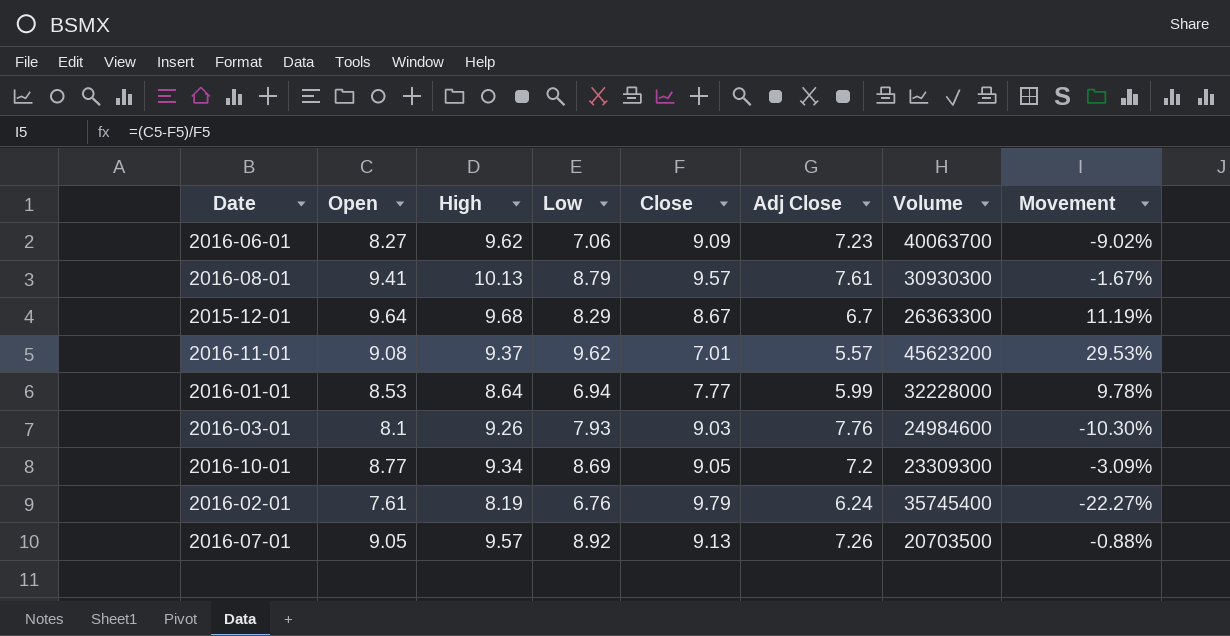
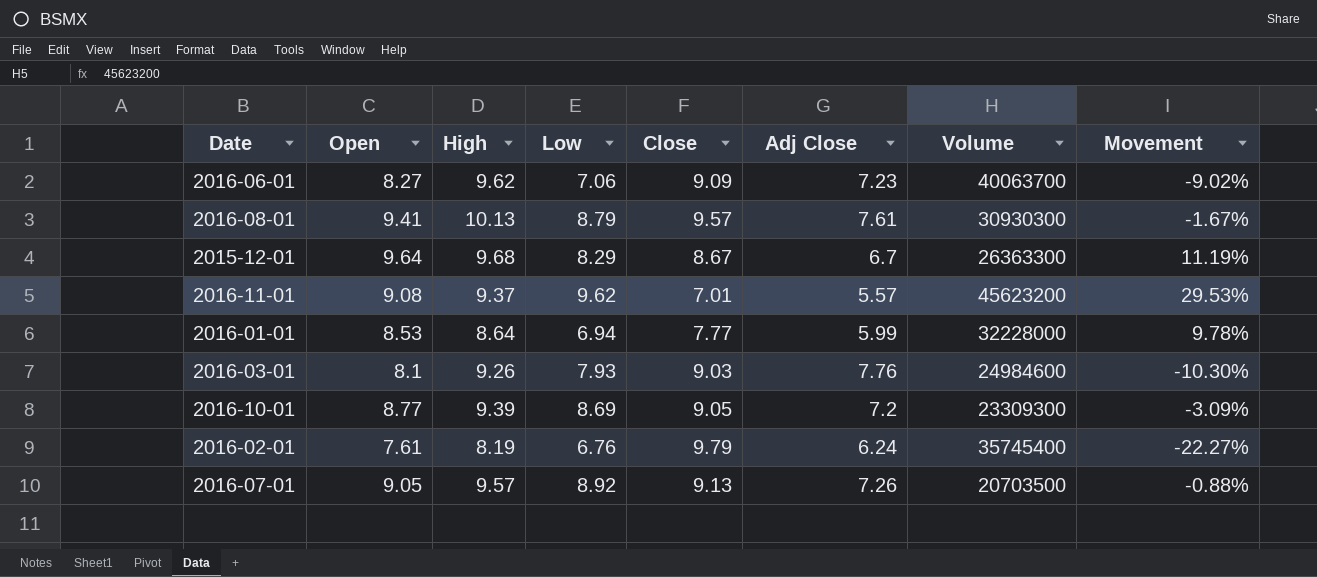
2016-10-01 | High: 9.34 -> 9.39

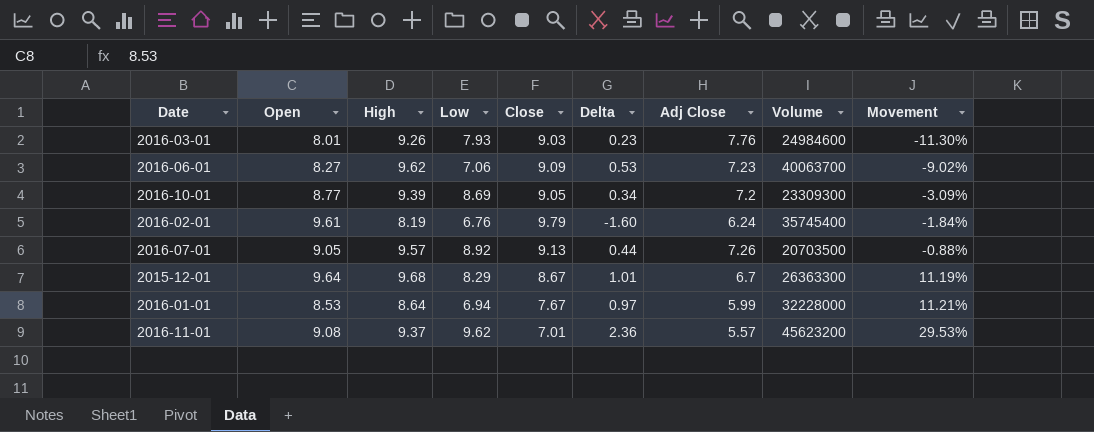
row order: none -> Movement ascending
column Delta | formula: none -> [High] - [Close]
row 2016-08-01: 9.41 | 10.13 | 8.79 | 9.57 | 7.61 | 30930300 | -1.67% -> none
2016-03-01 | Open: 8.1 -> 8.01
2016-03-01 | Movement: -10.30% -> -11.30%
2016-02-01 | Open: 7.61 -> 9.61
2016-02-01 | Movement: -22.27% -> -1.84%
2016-01-01 | Close: 7.77 -> 7.67
2016-01-01 | Movement: 9.78% -> 11.21%

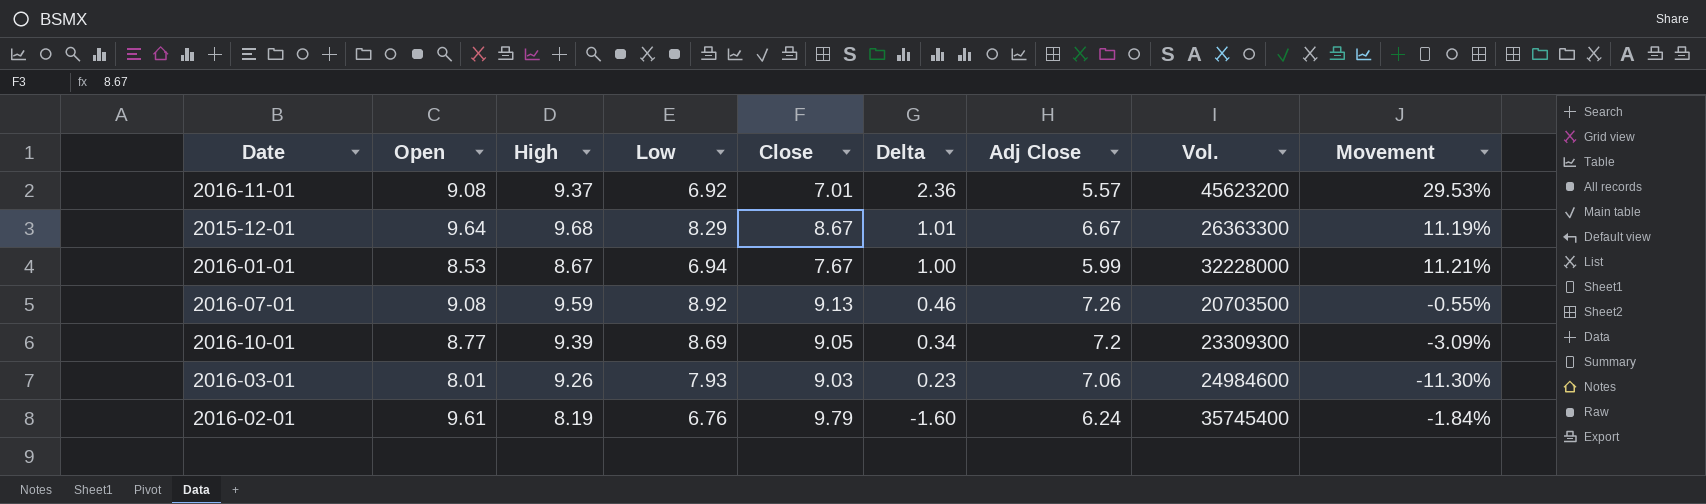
row order: Movement ascending -> Delta descending
column name: Volume -> Vol.
row 2016-06-01: 8.27 | 9.62 | 7.06 | 9.09 | 0.53 | 7.23 | 40063700 | -9.02% -> none
2016-11-01 | Low: 9.62 -> 6.92
2015-12-01 | Adj Close: 6.7 -> 6.67
2016-01-01 | High: 8.64 -> 8.67
2016-01-01 | Delta: 0.97 -> 1.00
2016-07-01 | Open: 9.05 -> 9.08
2016-07-01 | High: 9.57 -> 9.59
2016-07-01 | Delta: 0.44 -> 0.46
2016-07-01 | Movement: -0.88% -> -0.55%
2016-03-01 | Adj Close: 7.76 -> 7.06

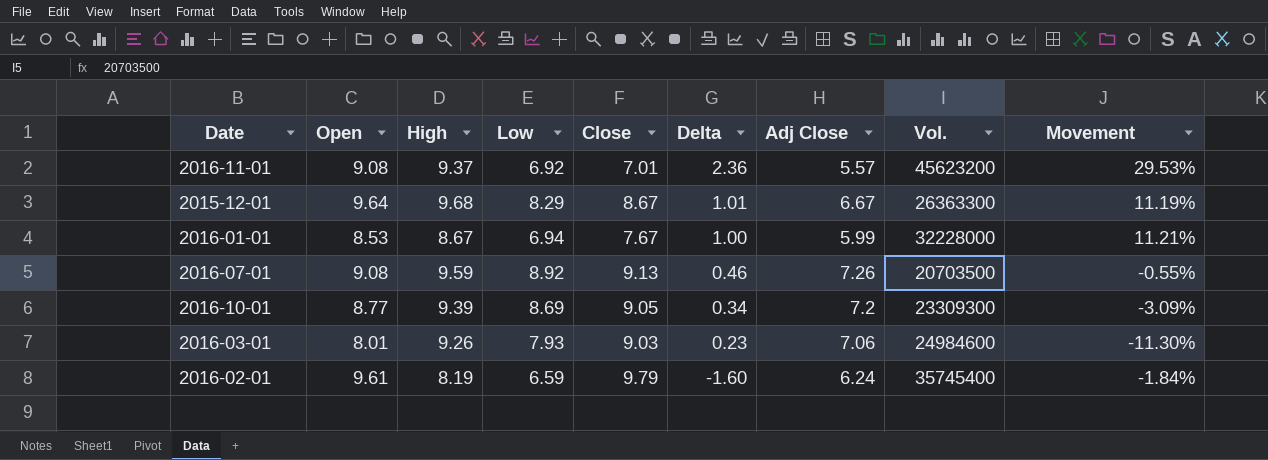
2016-02-01 | Low: 6.76 -> 6.59

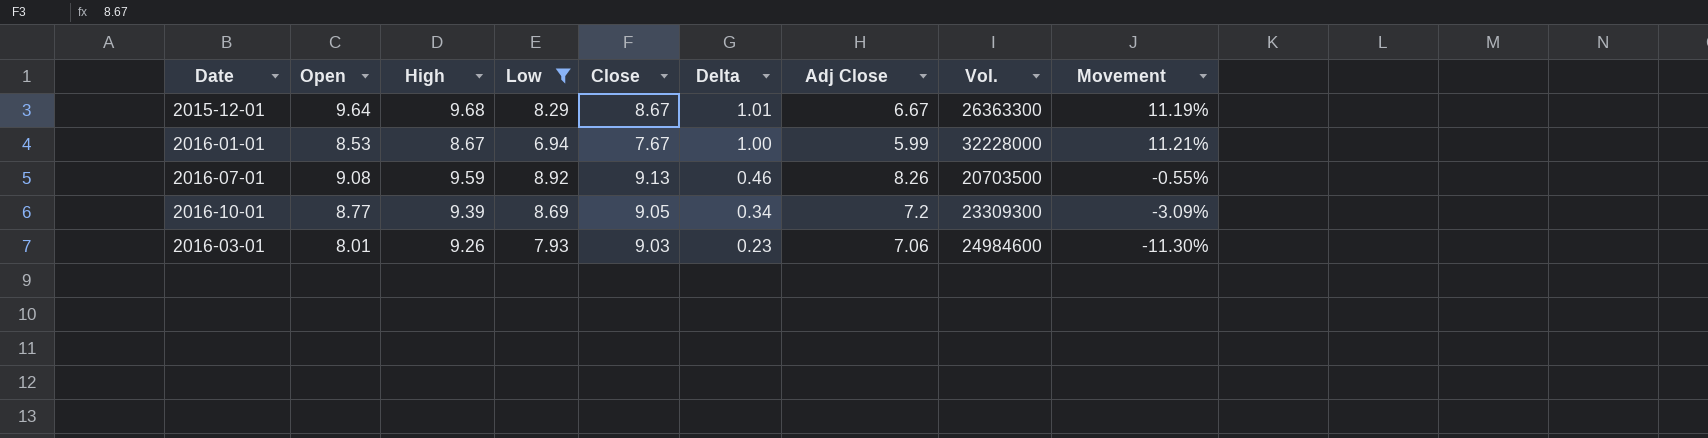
filter: none -> Low >= 6.94
2016-07-01 | Adj Close: 7.26 -> 8.26

